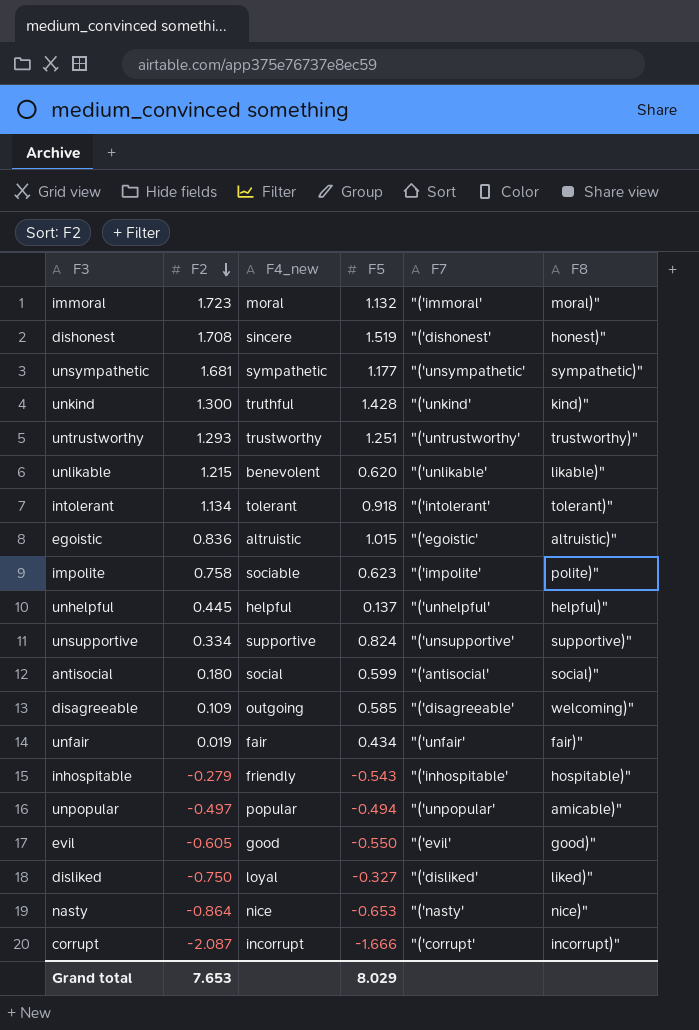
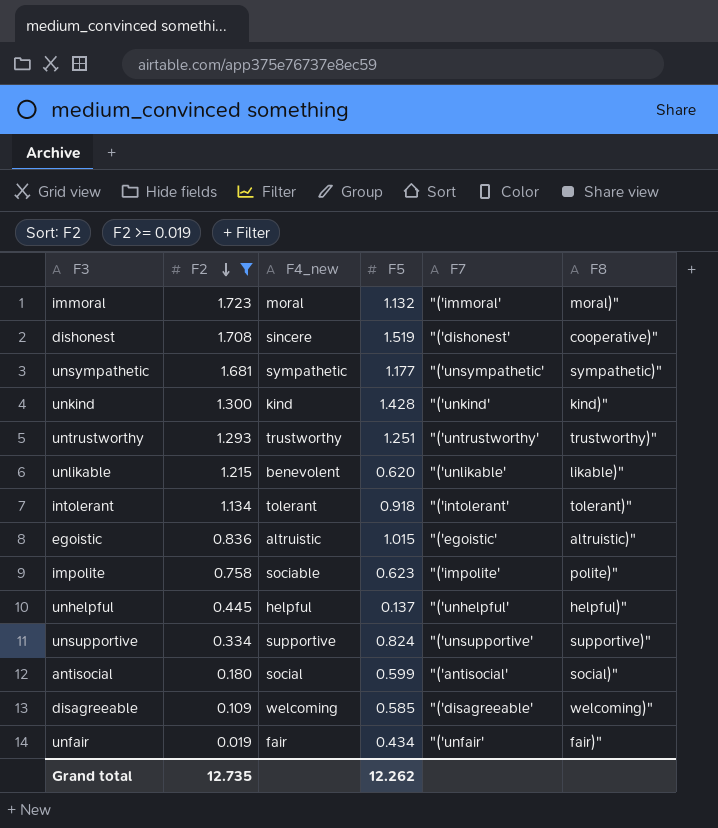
filter: none -> F2 >= 0.019
dishonest | F8: honest)" -> cooperative)"
unkind | F4_new: truthful -> kind
disagreeable | F4_new: outgoing -> welcoming
Grand total | F2: 7.653 -> 12.735
Grand total | F5: 8.029 -> 12.262

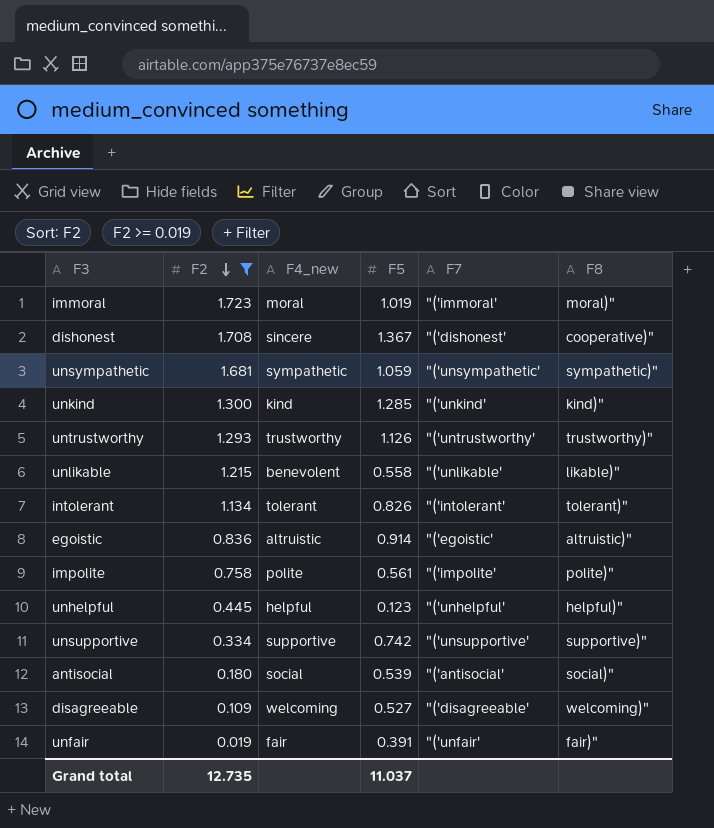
immoral | F5: 1.132 -> 1.019
dishonest | F5: 1.519 -> 1.367
unsympathetic | F5: 1.177 -> 1.059
unkind | F5: 1.428 -> 1.285
untrustworthy | F5: 1.251 -> 1.126
unlikable | F5: 0.620 -> 0.558
intolerant | F5: 0.918 -> 0.826
egoistic | F5: 1.015 -> 0.914
impolite | F4_new: sociable -> polite
impolite | F5: 0.623 -> 0.561
unhelpful | F5: 0.137 -> 0.123
unsupportive | F5: 0.824 -> 0.742
antisocial | F5: 0.599 -> 0.539
disagreeable | F5: 0.585 -> 0.527
unfair | F5: 0.434 -> 0.391
Grand total | F5: 12.262 -> 11.037

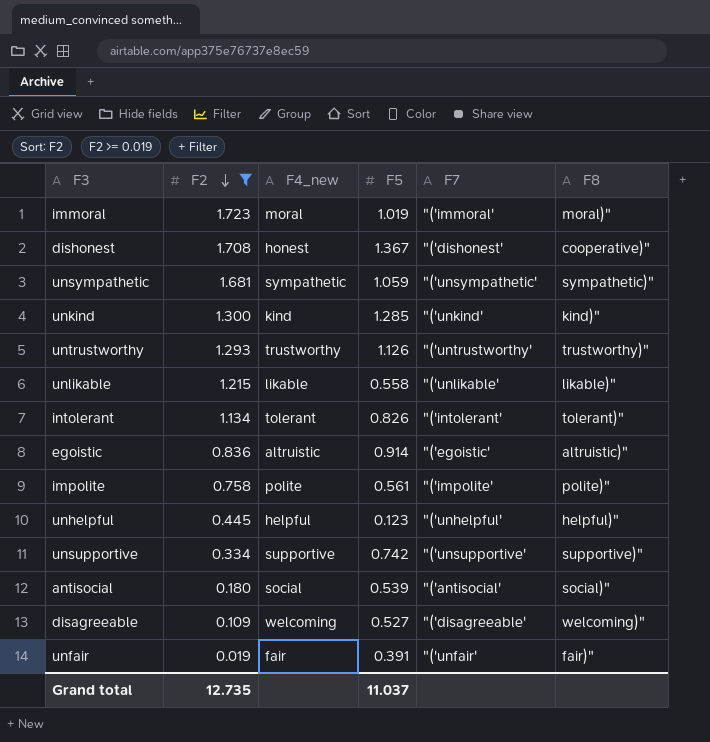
dishonest | F4_new: sincere -> honest
unlikable | F4_new: benevolent -> likable

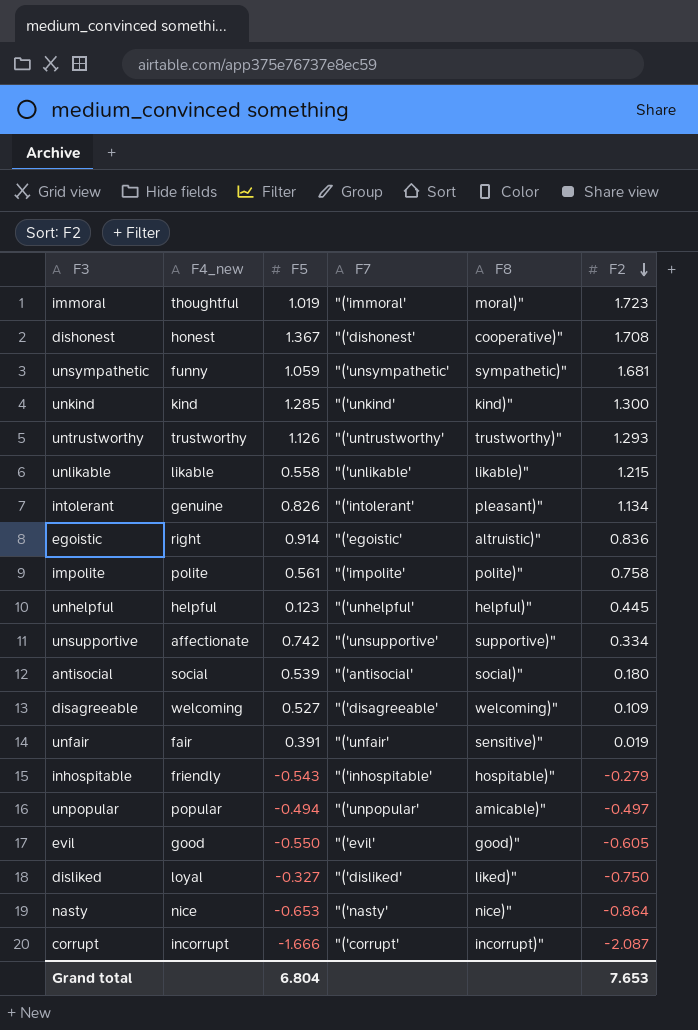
filter: F2 >= 0.019 -> none
column F2 | position: 2 -> 6
immoral | F4_new: moral -> thoughtful
unsympathetic | F4_new: sympathetic -> funny
intolerant | F4_new: tolerant -> genuine
intolerant | F8: tolerant)" -> pleasant)"
egoistic | F4_new: altruistic -> right
unsupportive | F4_new: supportive -> affectionate
unfair | F8: fair)" -> sensitive)"
Grand total | F5: 11.037 -> 6.804
Grand total | F2: 12.735 -> 7.653

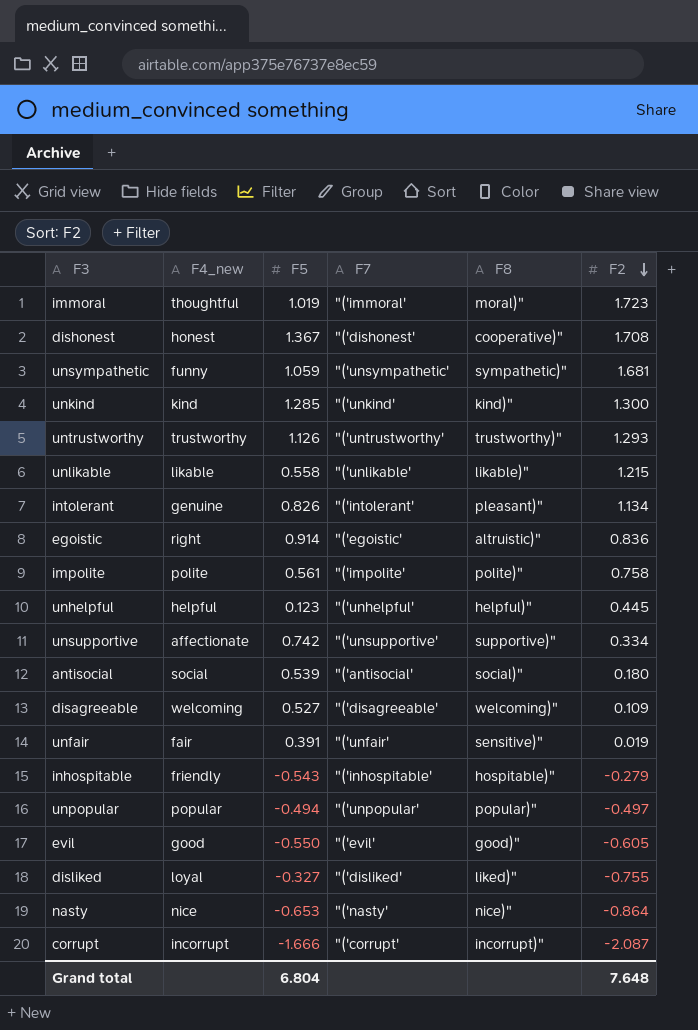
unpopular | F8: amicable)" -> popular)"
disliked | F2: -0.750 -> -0.755
Grand total | F2: 7.653 -> 7.648

